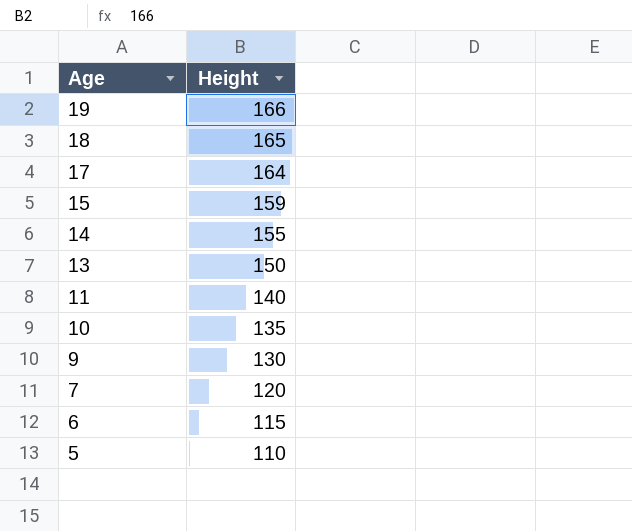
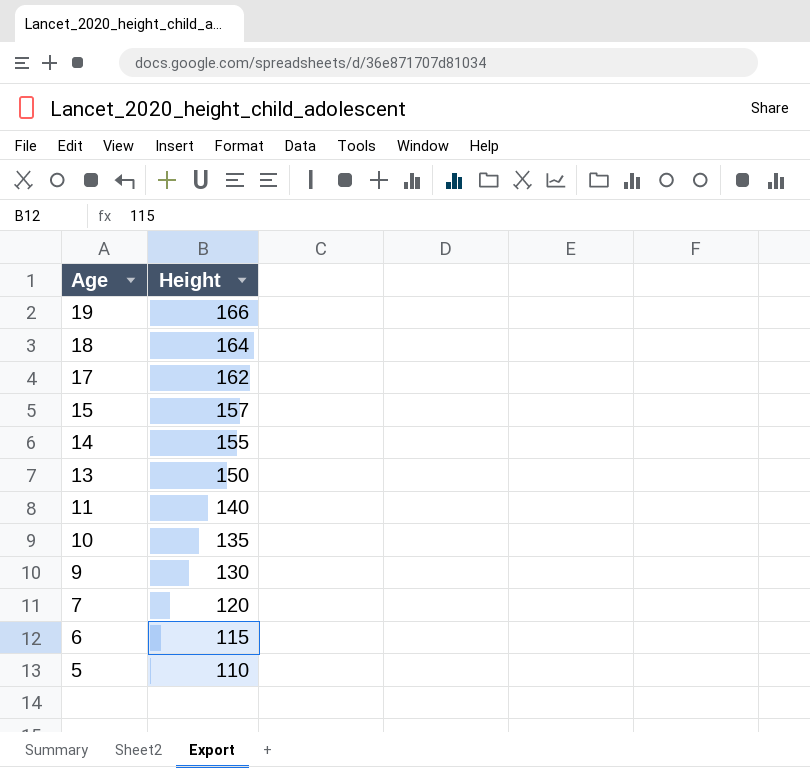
18 | Height: 165 -> 164
17 | Height: 164 -> 162
15 | Height: 159 -> 157

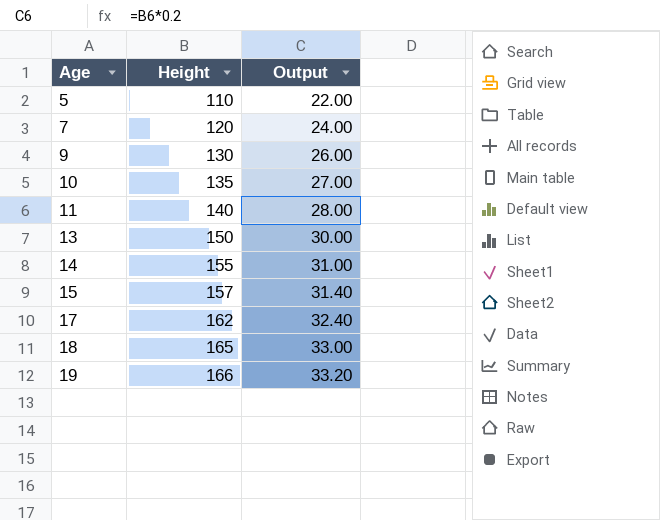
row order: Age descending -> Age ascending
column Output | formula: none -> [Height] * 0.2
row 6: 115 -> none
18 | Height: 164 -> 165

